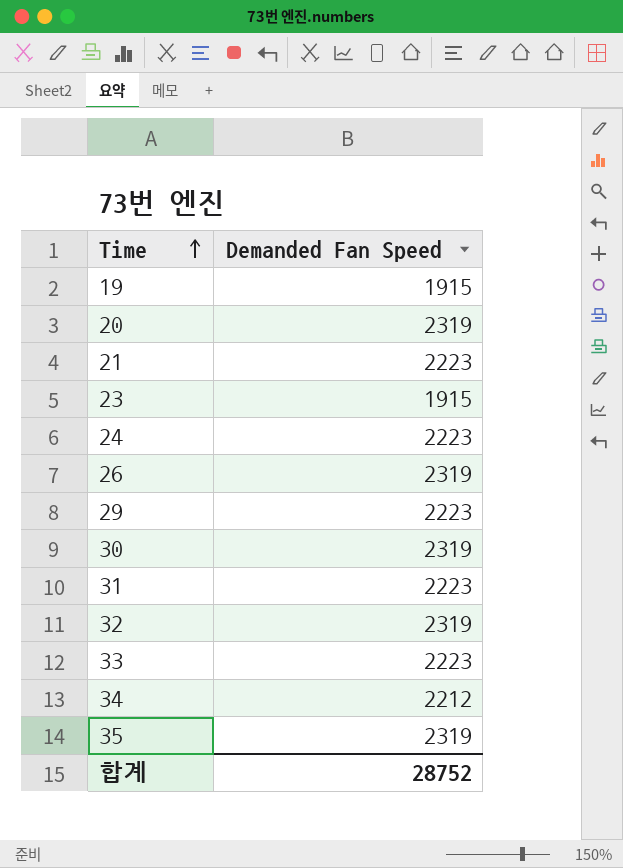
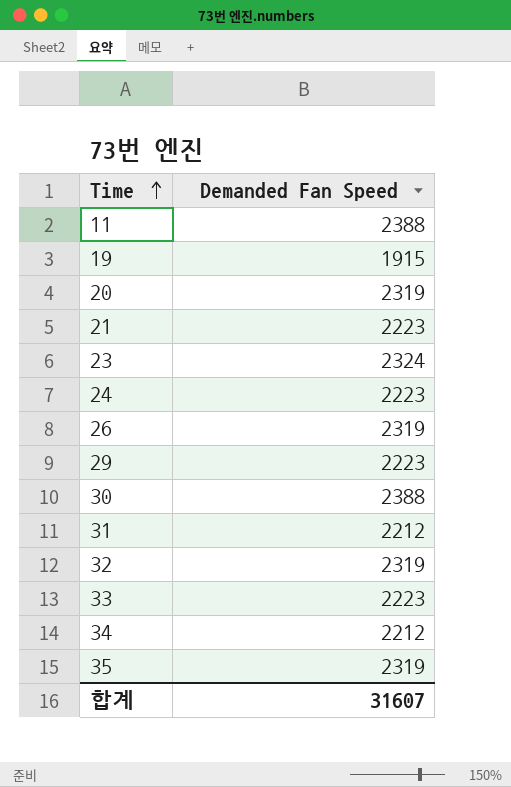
row 11: none -> 2388
23 | Demanded Fan Speed: 1915 -> 2324
30 | Demanded Fan Speed: 2319 -> 2388
31 | Demanded Fan Speed: 2223 -> 2212
합계 | Demanded Fan Speed: 28752 -> 31607

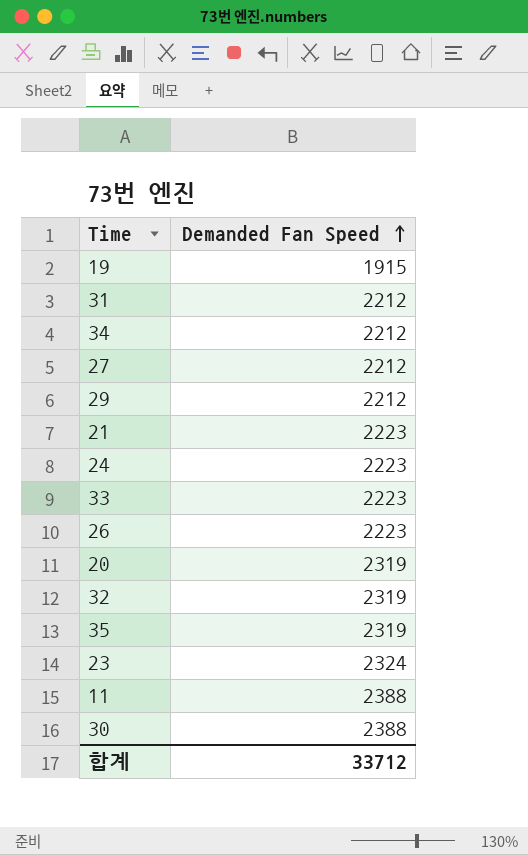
row order: Time ascending -> Demanded Fan Speed ascending
row 27: none -> 2212
29 | Demanded Fan Speed: 2223 -> 2212
26 | Demanded Fan Speed: 2319 -> 2223
합계 | Demanded Fan Speed: 31607 -> 33712

